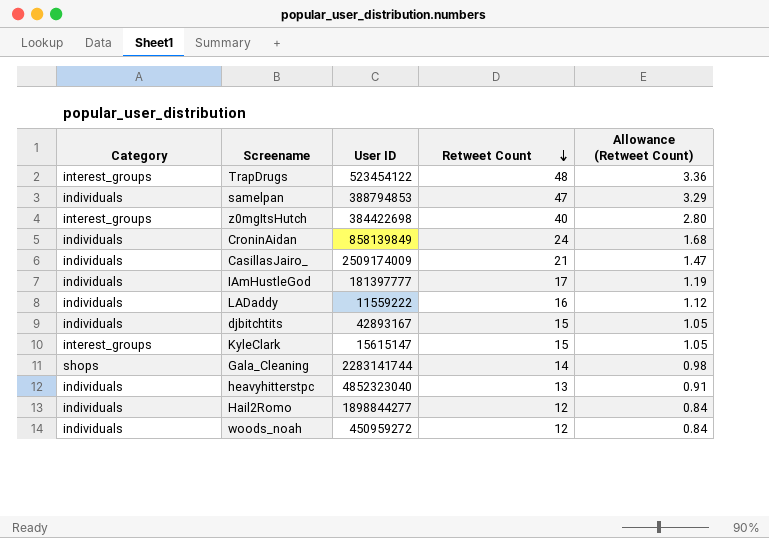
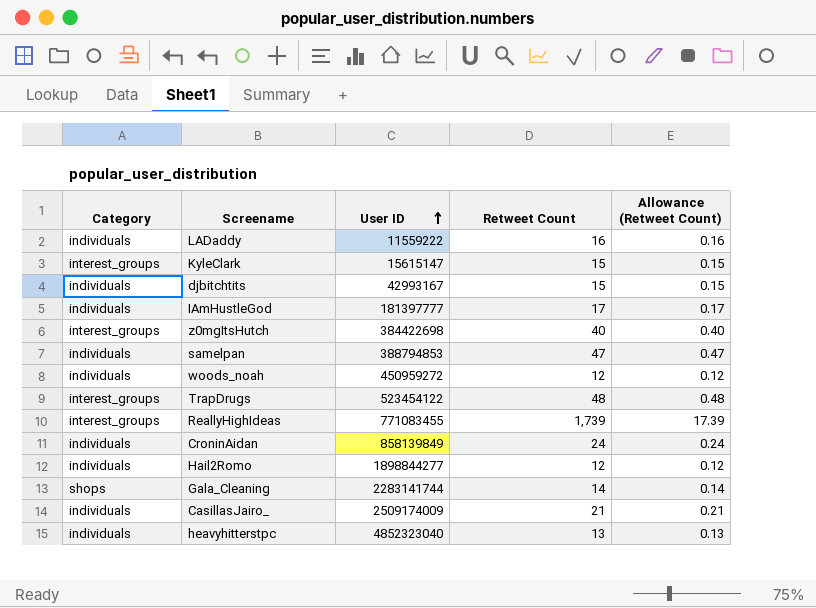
row order: Retweet Count descending -> User ID ascending
column Allowance (Retweet Count) | formula: [Retweet Count] * 0.07 -> [Retweet Count] * 0.01
djbitchtits | User ID: 42893167 -> 42993167
row ReallyHighIdeas: none -> interest_groups | 771083455 | 1,739 | 17.39

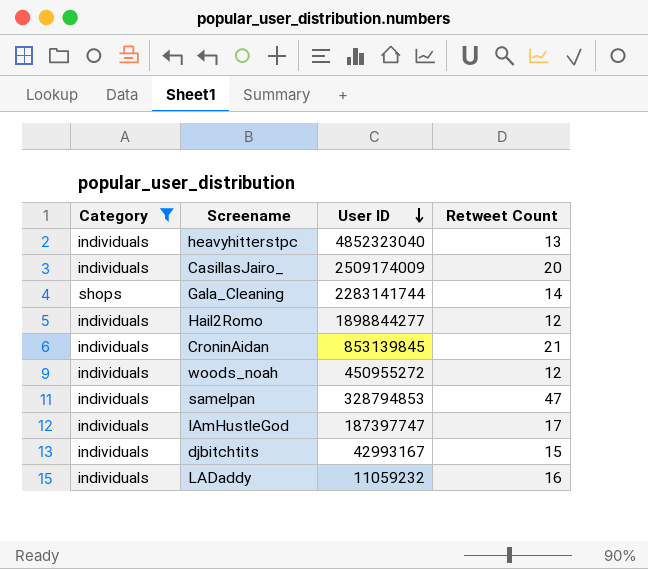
filter: none -> Category != interest_groups
row order: User ID ascending -> User ID descending
column Allowance (Retweet Count) | formula: [Retweet Count] * 0.01 -> none
CasillasJairo_ | Retweet Count: 21 -> 20
CroninAidan | User ID: 858139849 -> 853139845
CroninAidan | Retweet Count: 24 -> 21
woods_noah | User ID: 450959272 -> 450955272
samelpan | User ID: 388794853 -> 328794853
IAmHustleGod | User ID: 181397777 -> 187397747
LADaddy | User ID: 11559222 -> 11059232

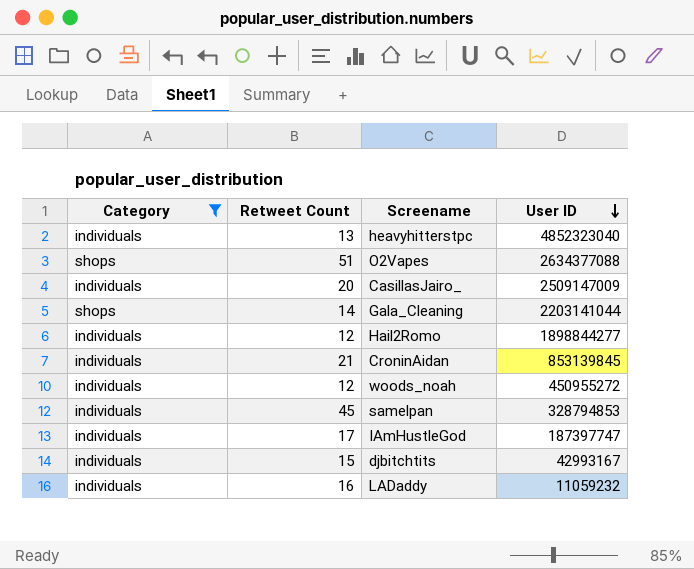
column Retweet Count | position: 4 -> 2
row O2Vapes: none -> shops | 51 | 2634377088
CasillasJairo_ | User ID: 2509174009 -> 2509147009
Gala_Cleaning | User ID: 2283141744 -> 2203141044
samelpan | Retweet Count: 47 -> 45

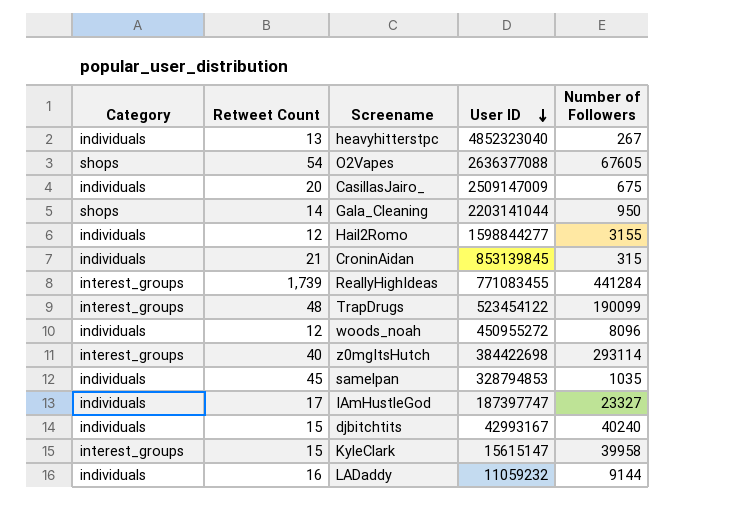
filter: Category != interest_groups -> none
column Number of Followers | position: none -> 5
O2Vapes | Retweet Count: 51 -> 54
O2Vapes | User ID: 2634377088 -> 2636377088
Hail2Romo | User ID: 1898844277 -> 1598844277

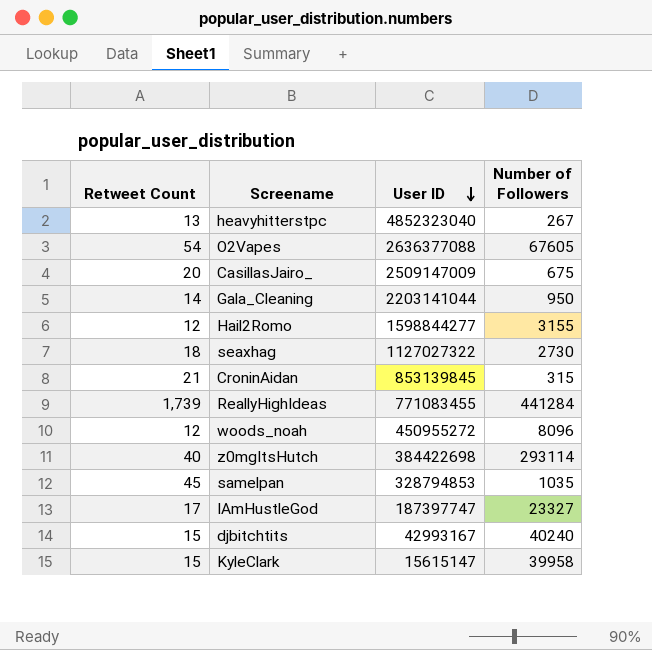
column Category | position: 1 -> none
row TrapDrugs: interest_groups | 48 | 523454122 | 190099 -> none
row LADaddy: individuals | 16 | 11059232 | 9144 -> none
row seaxhag: none -> 18 | 1127027322 | 2730

